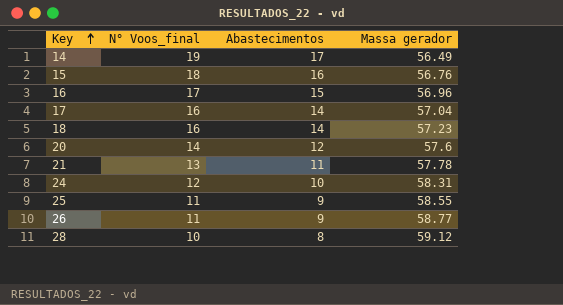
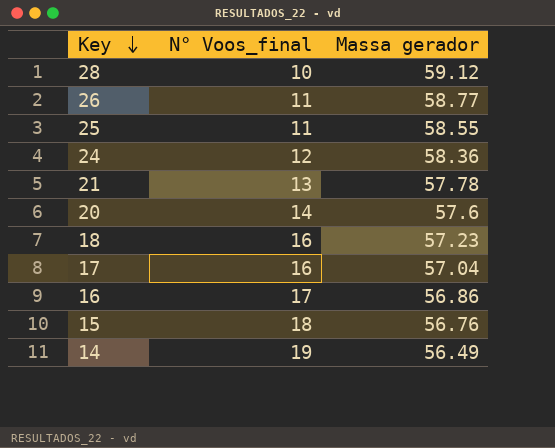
row order: Key ascending -> Key descending
column Abastecimentos | position: 3 -> none
24 | Massa gerador: 58.31 -> 58.36
16 | Massa gerador: 56.96 -> 56.86

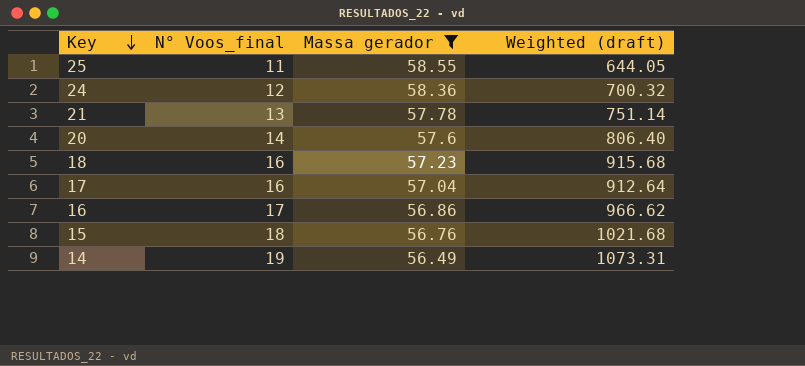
filter: none -> Massa gerador <= 58.55
column Weighted (draft) | formula: none -> [N° Voos_final] * [Massa gerador]

